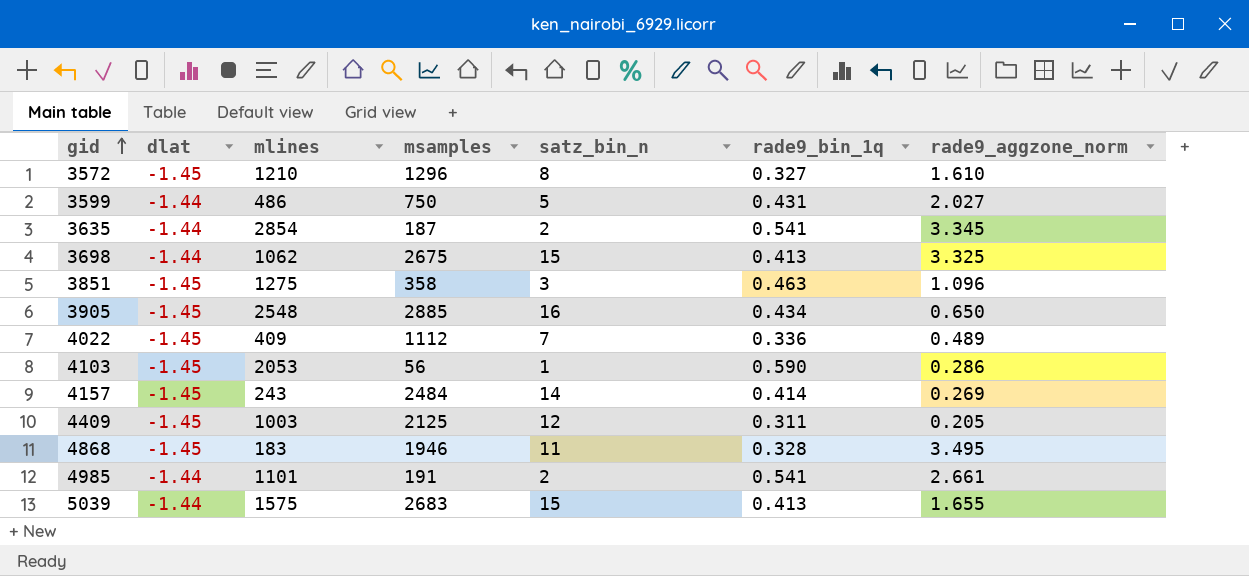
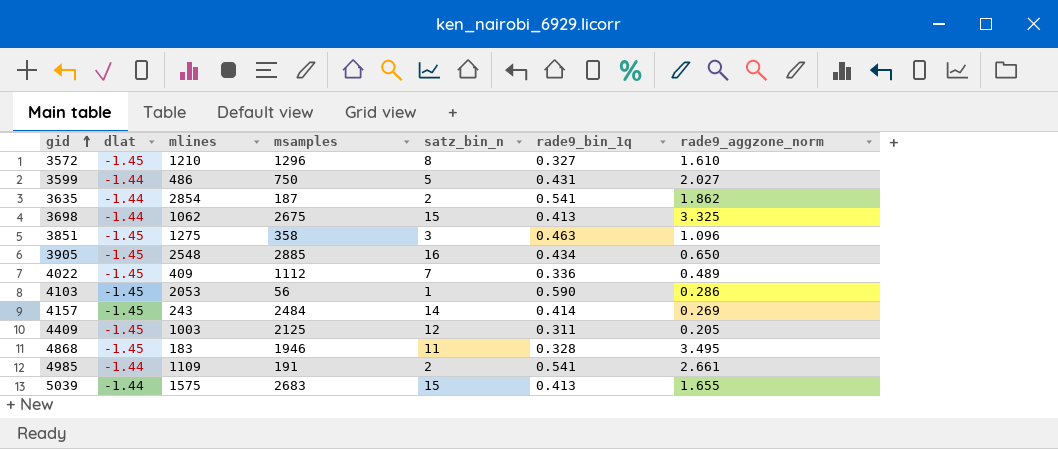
3635 | rade9_aggzone_norm: 3.345 -> 1.862
4985 | mlines: 1101 -> 1109

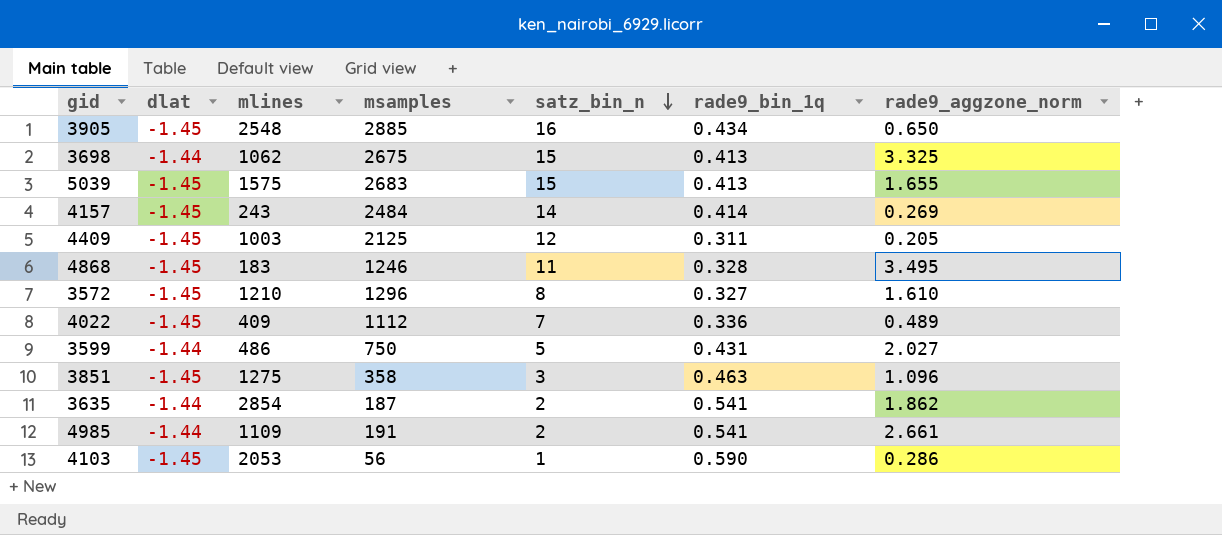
row order: gid ascending -> satz_bin_n descending
5039 | dlat: -1.44 -> -1.45
4868 | msamples: 1946 -> 1246

